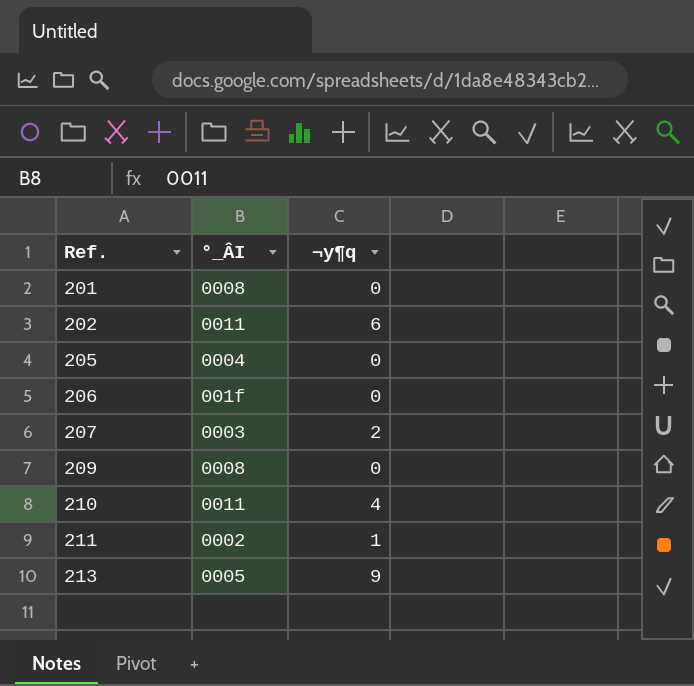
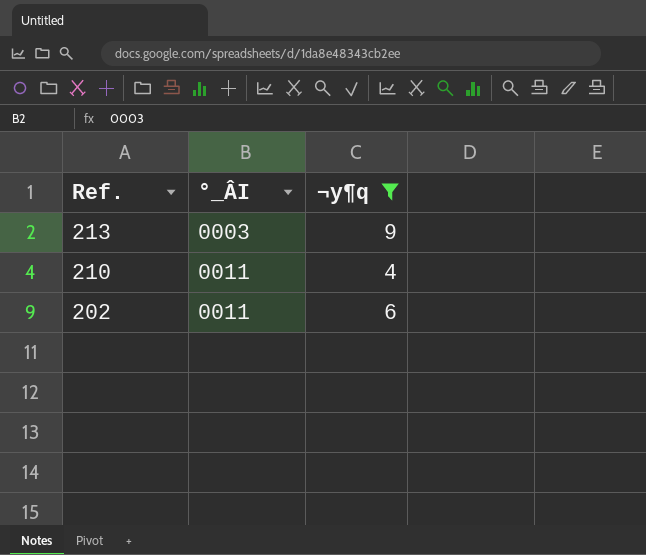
filter: none -> ¬y¶q >= 4
row order: Ref. ascending -> Ref. descending
213 | °_ÂI: 0005 -> 0003

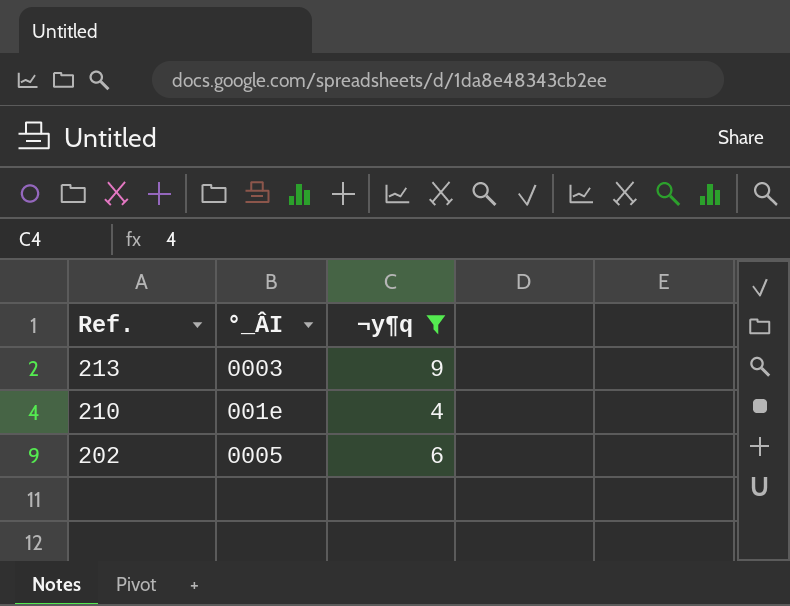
210 | °_ÂI: 0011 -> 001e
202 | °_ÂI: 0011 -> 0005

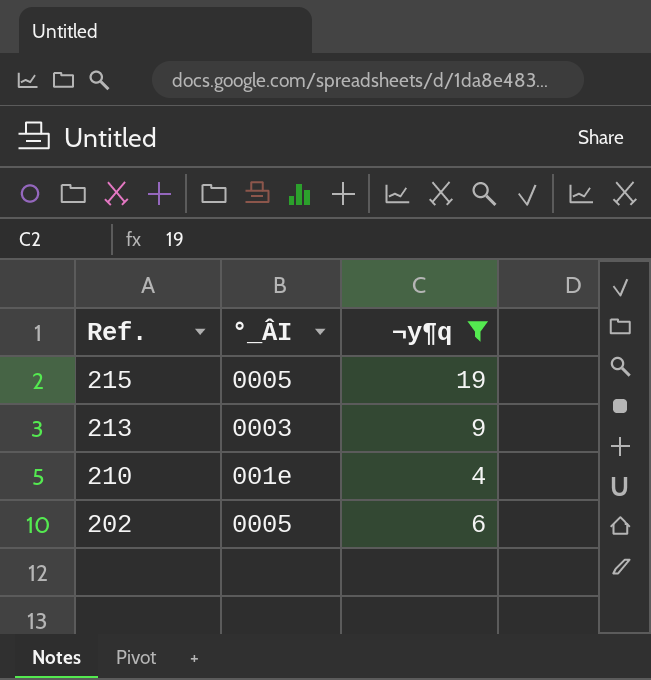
row 215: none -> 0005 | 19

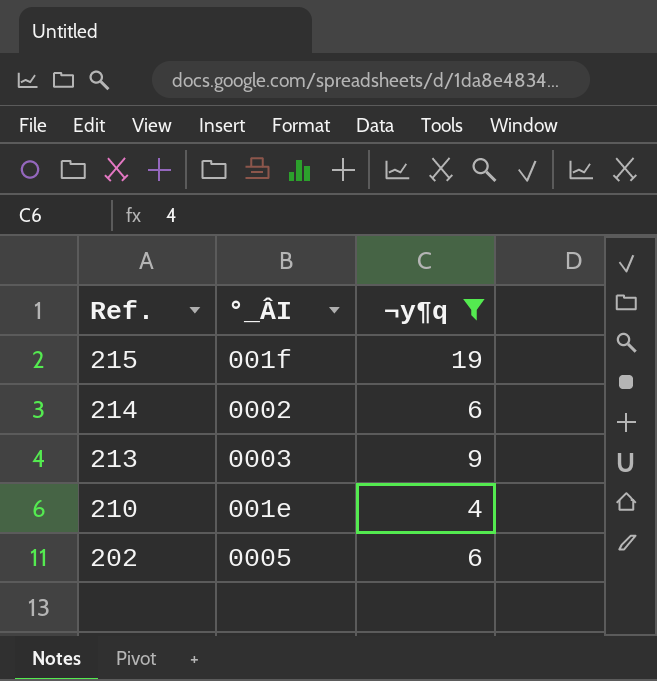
215 | °_ÂI: 0005 -> 001f
row 214: none -> 0002 | 6

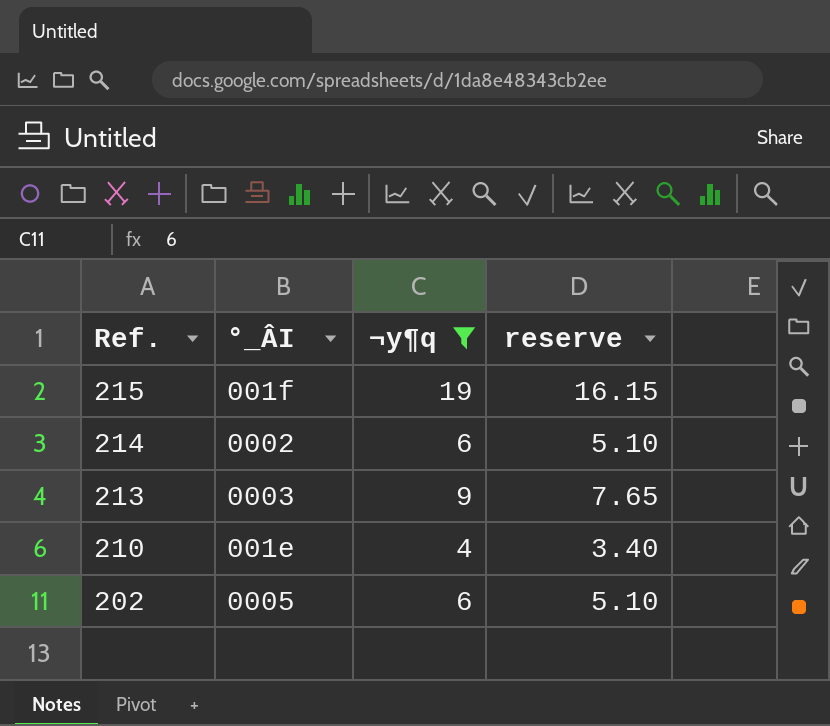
column reserve | formula: none -> [¬y¶q] * 0.85

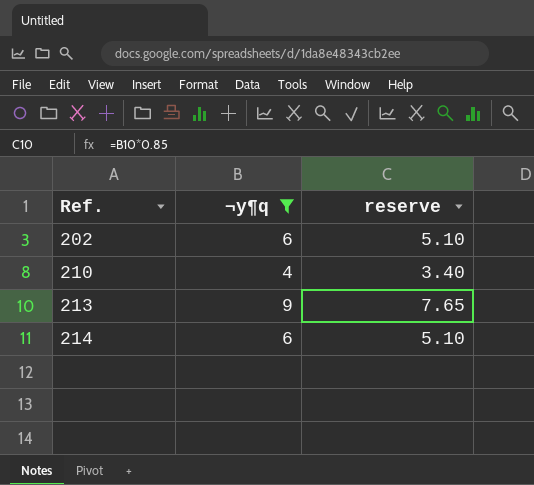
row order: Ref. descending -> Ref. ascending
column °_ÂI | position: 2 -> none
row 215: 001f | 19 | 16.15 -> none

